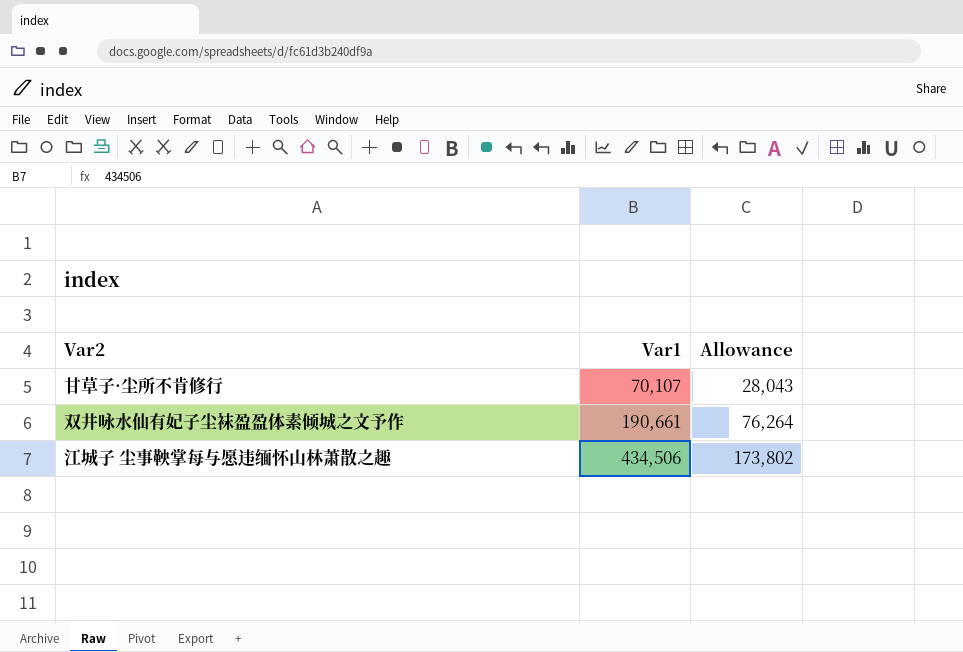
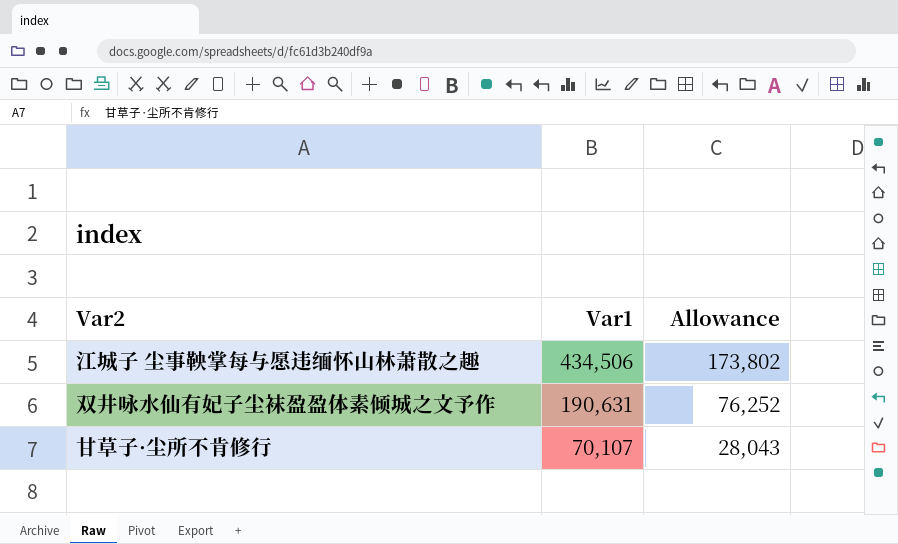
row order: Var1 ascending -> Var1 descending
双井咏水仙有妃子尘袜盈盈体素倾城之文予作 | Var1: 190,661 -> 190,631
双井咏水仙有妃子尘袜盈盈体素倾城之文予作 | Allowance: 76,264 -> 76,252

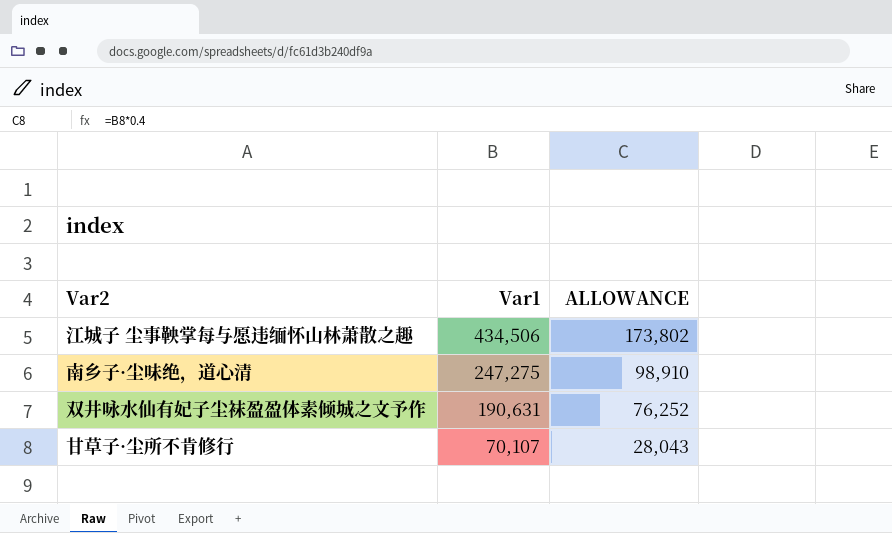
column name: Allowance -> ALLOWANCE
row 南乡子·尘味绝，道心清: none -> 247,275 | 98,910

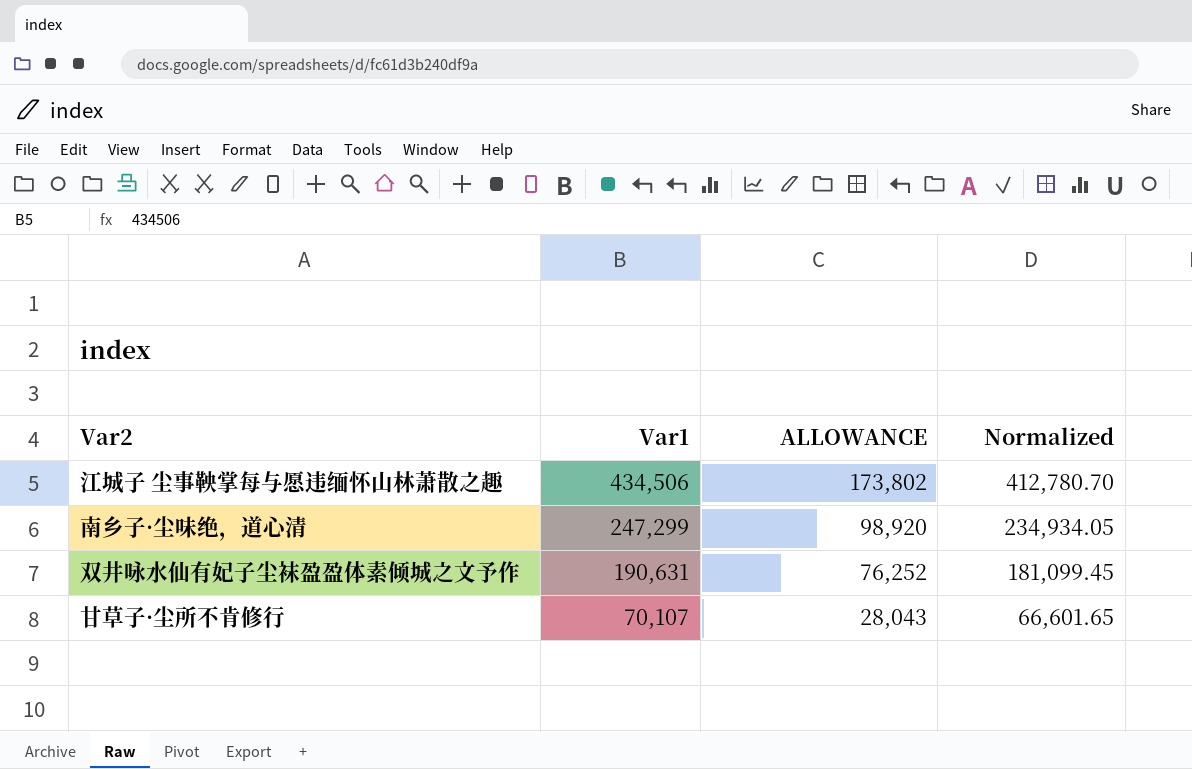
column Normalized | formula: none -> [Var1] * 0.95
南乡子·尘味绝，道心清 | Var1: 247,275 -> 247,299
南乡子·尘味绝，道心清 | ALLOWANCE: 98,910 -> 98,920

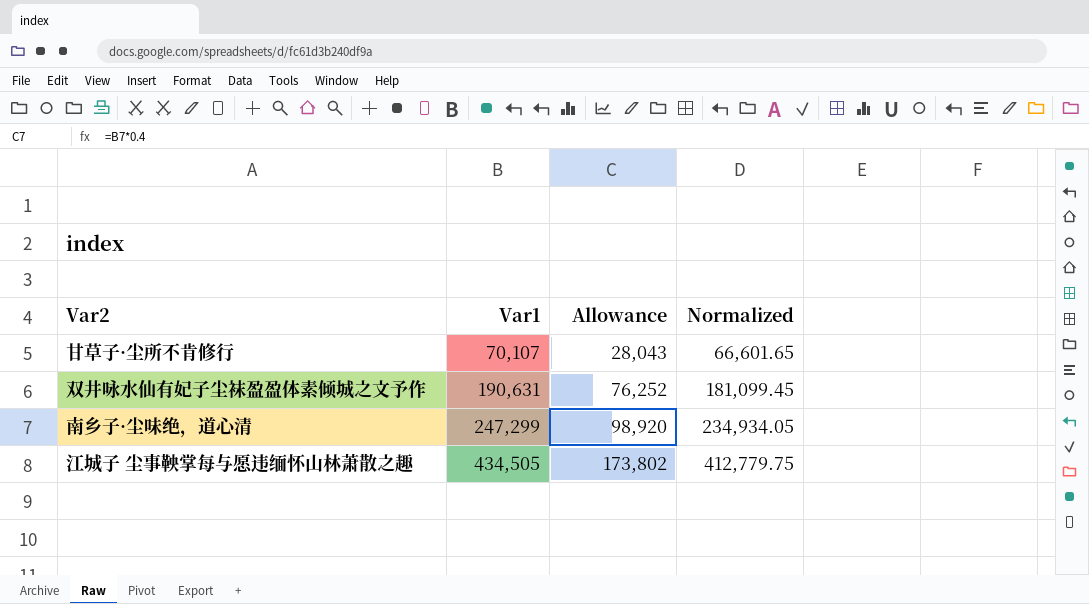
row order: Var1 descending -> Var1 ascending
column name: ALLOWANCE -> Allowance
江城子 尘事鞅掌每与愿违缅怀山林萧散之趣 | Var1: 434,506 -> 434,505
江城子 尘事鞅掌每与愿违缅怀山林萧散之趣 | Normalized: 412,780.70 -> 412,779.75

